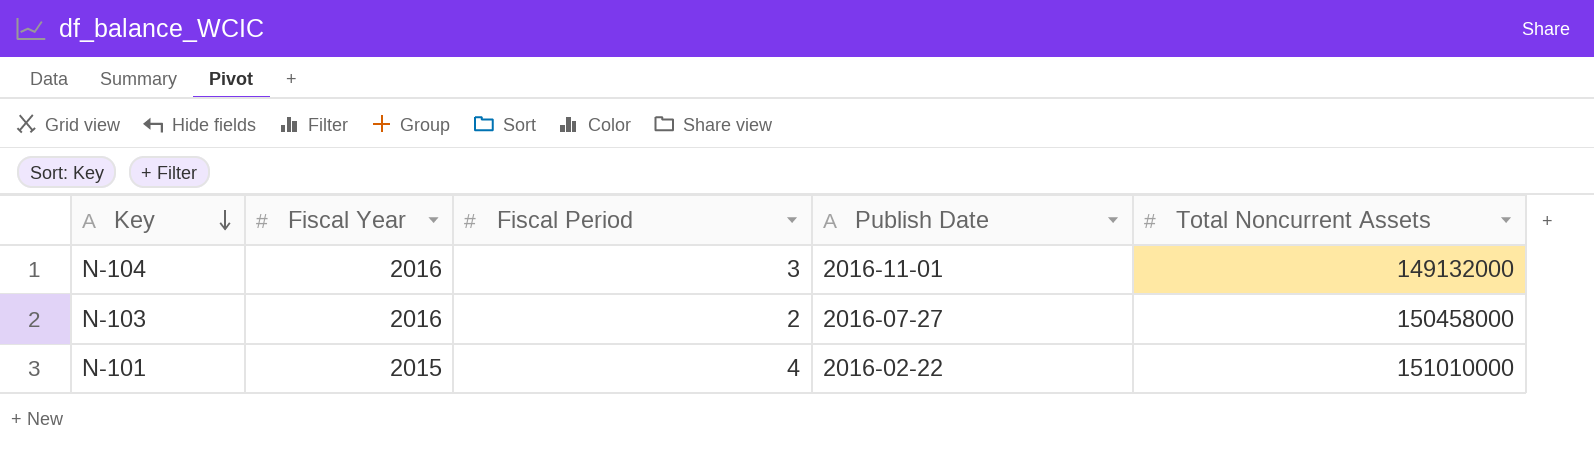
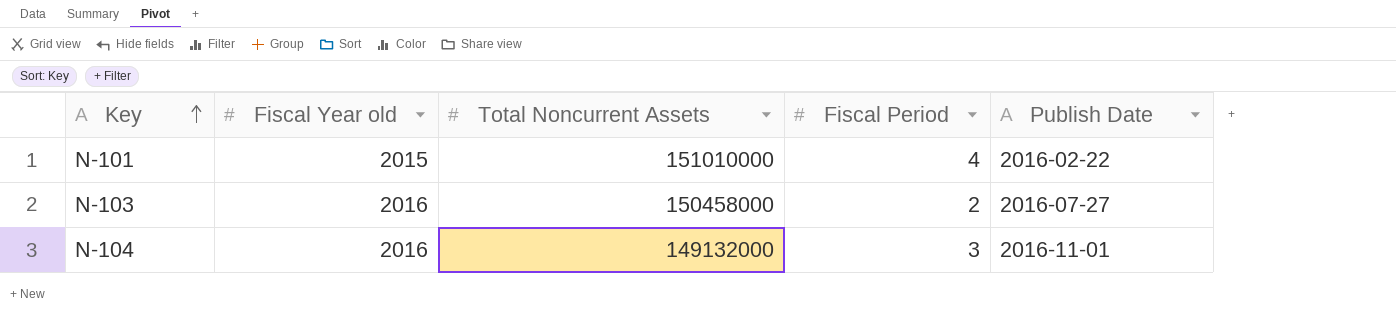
row order: Key descending -> Key ascending
column name: Fiscal Year -> Fiscal Year old
column Total Noncurrent Assets | position: 5 -> 3

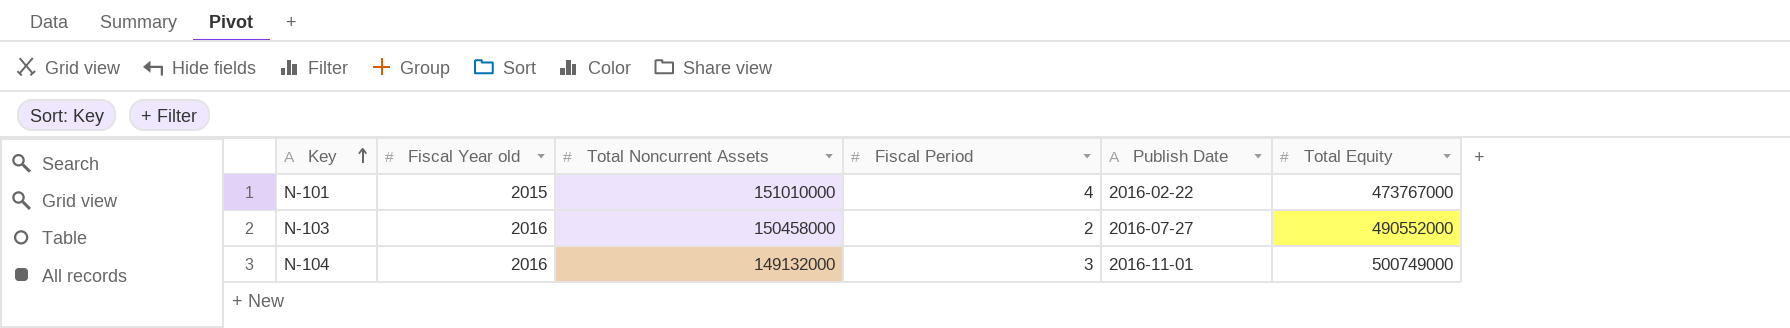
column Total Equity | position: none -> 6

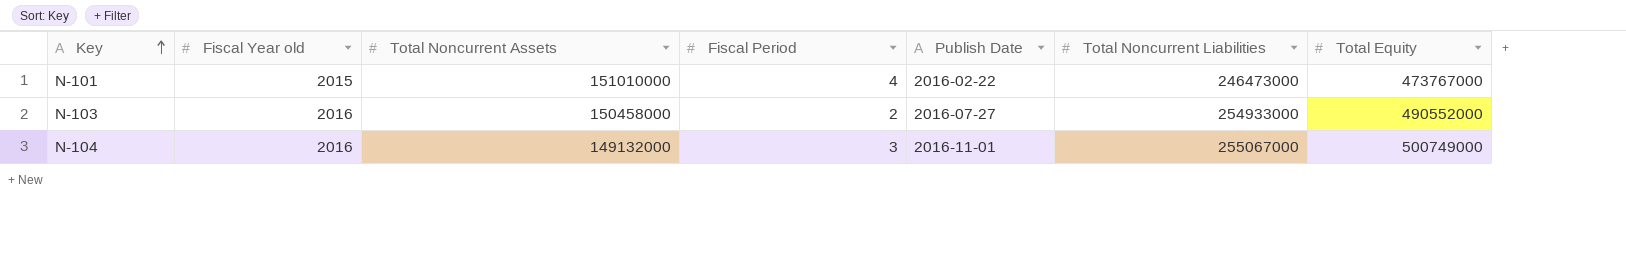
column Total Noncurrent Liabilities | position: none -> 6

